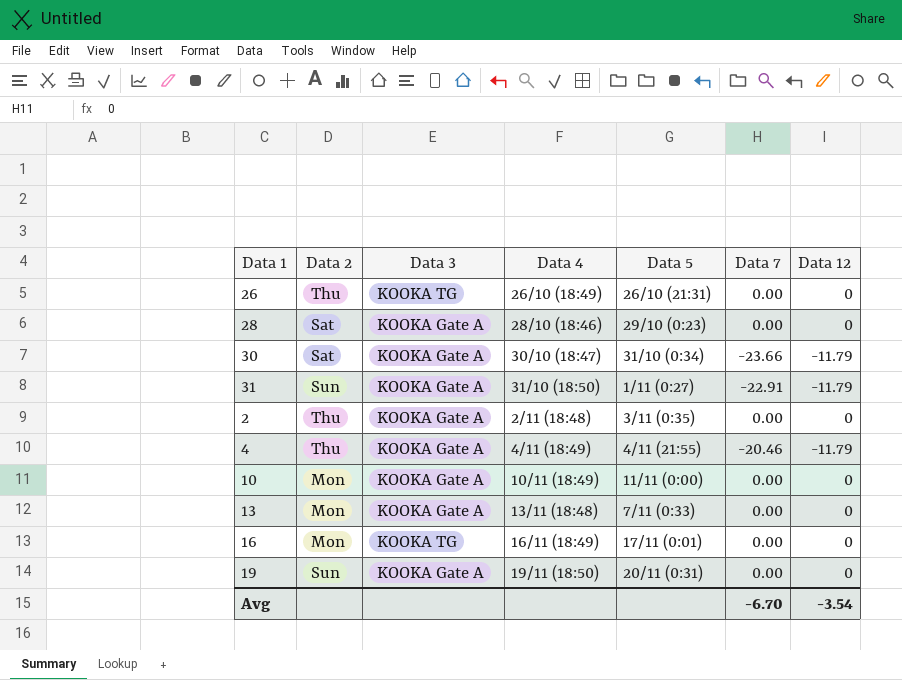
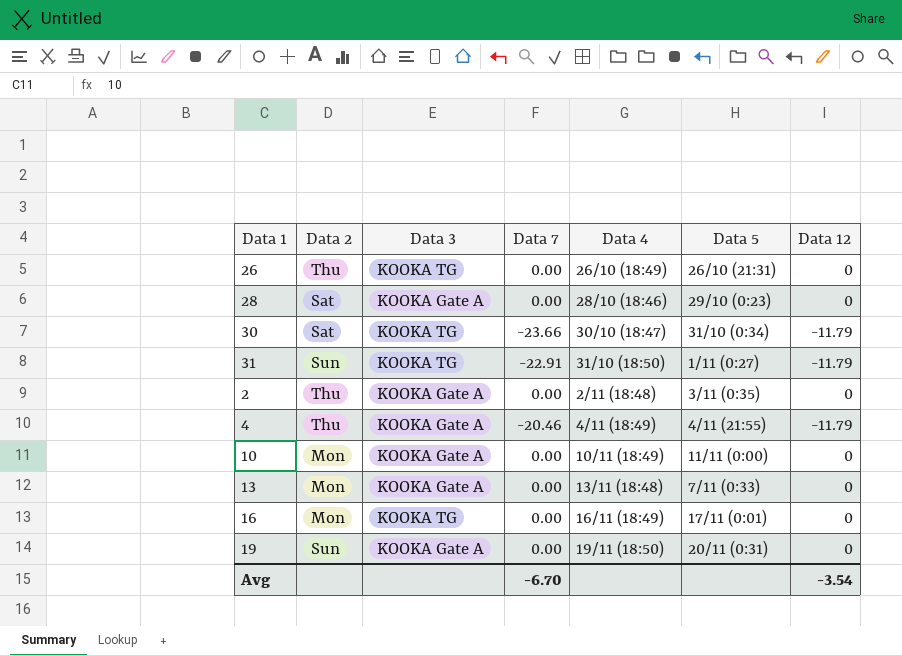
column Data 7 | position: 6 -> 4
30 | Data 3: KOOKA Gate A -> KOOKA TG
31 | Data 3: KOOKA Gate A -> KOOKA TG

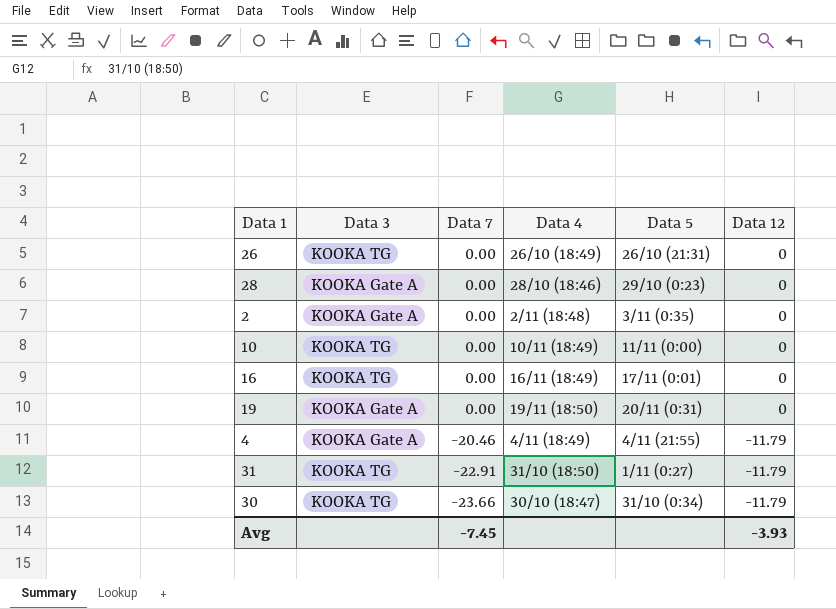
row order: none -> Data 7 descending
column Data 2 | position: 2 -> none
row 13: Mon | KOOKA Gate A | 0.00 | 13/11 (18:48) | 7/11 (0:33) | 0 -> none
10 | Data 3: KOOKA Gate A -> KOOKA TG
Avg | Data 7: -6.70 -> -7.45
Avg | Data 12: -3.54 -> -3.93

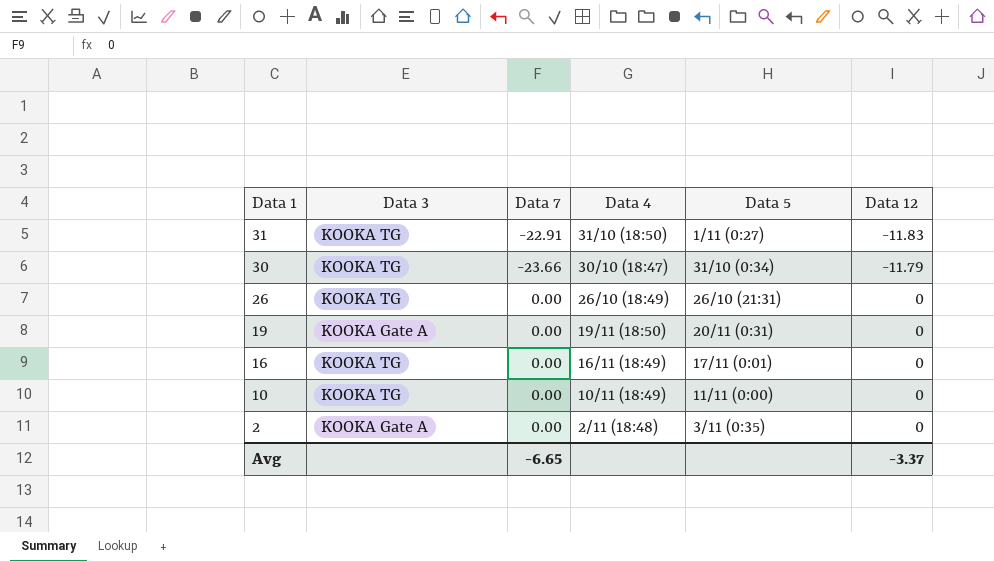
row order: Data 7 descending -> Data 1 descending
row 28: KOOKA Gate A | 0.00 | 28/10 (18:46) | 29/10 (0:23) | 0 -> none
row 4: KOOKA Gate A | -20.46 | 4/11 (18:49) | 4/11 (21:55) | -11.79 -> none
31 | Data 12: -11.79 -> -11.83
Avg | Data 7: -7.45 -> -6.65
Avg | Data 12: -3.93 -> -3.37

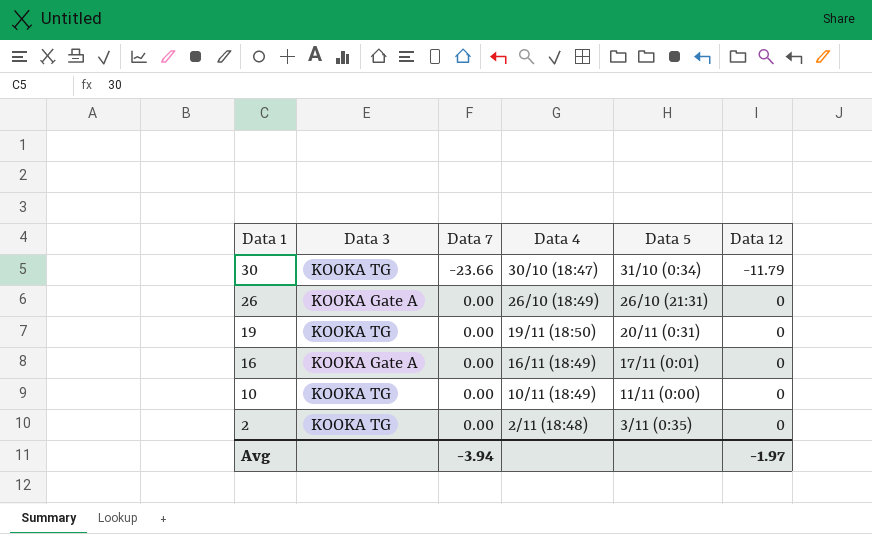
row 31: KOOKA TG | -22.91 | 31/10 (18:50) | 1/11 (0:27) | -11.83 -> none
26 | Data 3: KOOKA TG -> KOOKA Gate A
19 | Data 3: KOOKA Gate A -> KOOKA TG
16 | Data 3: KOOKA TG -> KOOKA Gate A
2 | Data 3: KOOKA Gate A -> KOOKA TG
Avg | Data 7: -6.65 -> -3.94
Avg | Data 12: -3.37 -> -1.97

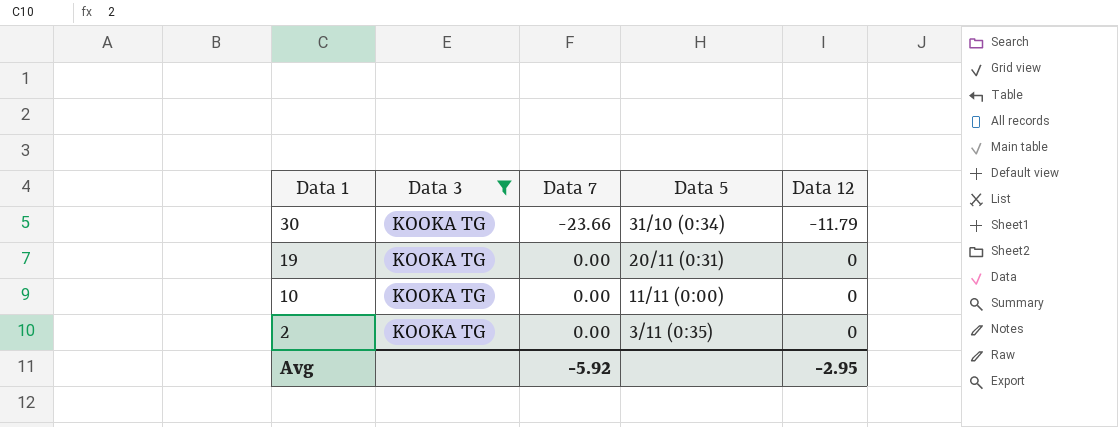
filter: none -> Data 3 = KOOKA TG
column Data 4 | position: 4 -> none
Avg | Data 7: -3.94 -> -5.92
Avg | Data 12: -1.97 -> -2.95

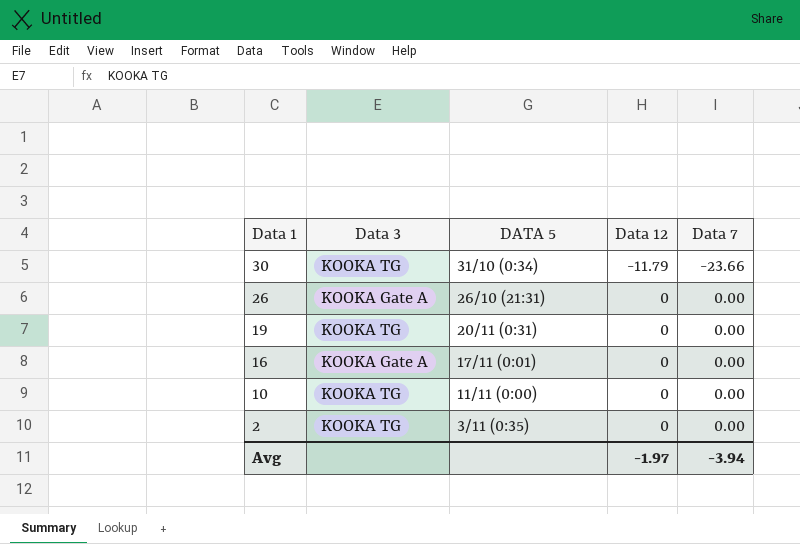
filter: Data 3 = KOOKA TG -> none
column name: Data 5 -> DATA 5
column Data 7 | position: 3 -> 5
Avg | Data 12: -2.95 -> -1.97
Avg | Data 7: -5.92 -> -3.94

